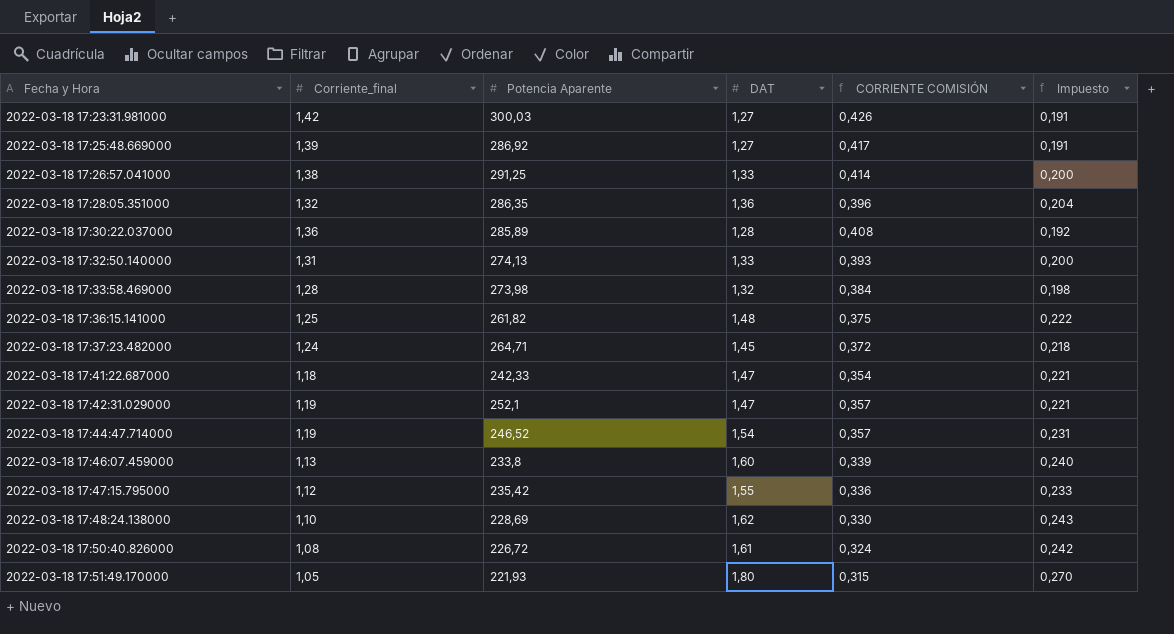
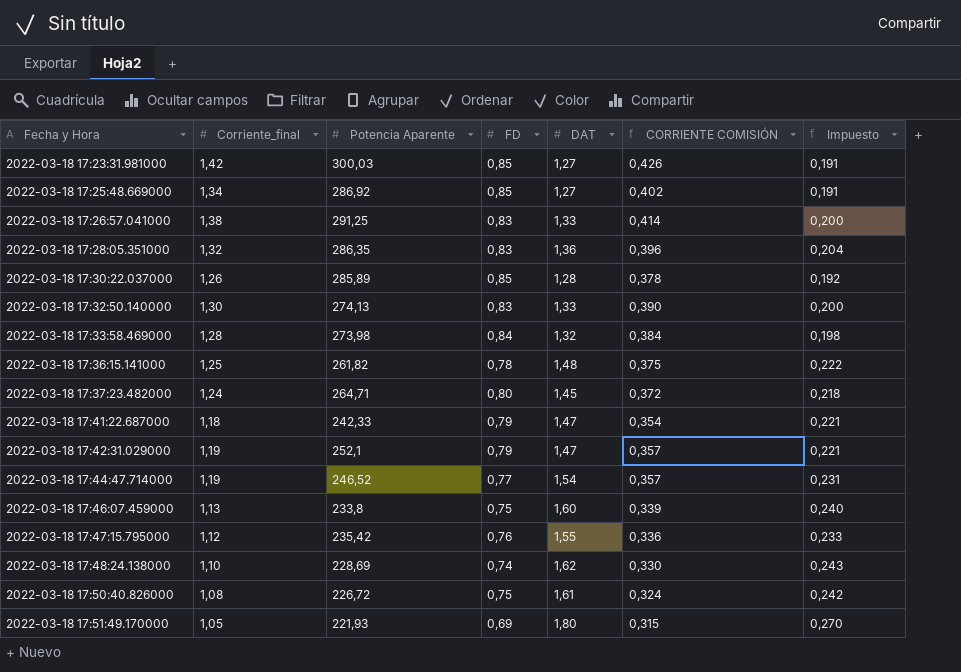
column FD | position: none -> 4
2022-03-18 17:25:48.669000 | Corriente_final: 1,39 -> 1,34
2022-03-18 17:25:48.669000 | CORRIENTE COMISIÓN: 0,417 -> 0,402
2022-03-18 17:30:22.037000 | Corriente_final: 1,36 -> 1,26
2022-03-18 17:30:22.037000 | CORRIENTE COMISIÓN: 0,408 -> 0,378
2022-03-18 17:32:50.140000 | Corriente_final: 1,31 -> 1,30
2022-03-18 17:32:50.140000 | CORRIENTE COMISIÓN: 0,393 -> 0,390

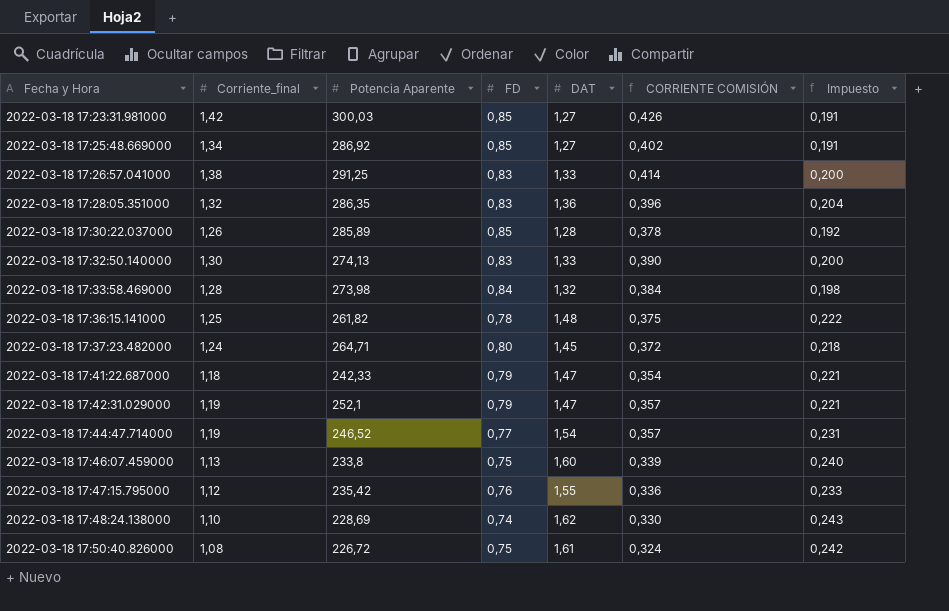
row 2022-03-18 17:51:49.170000: 1,05 | 221,93 | 0,69 | 1,80 | 0,315 | 0,270 -> none

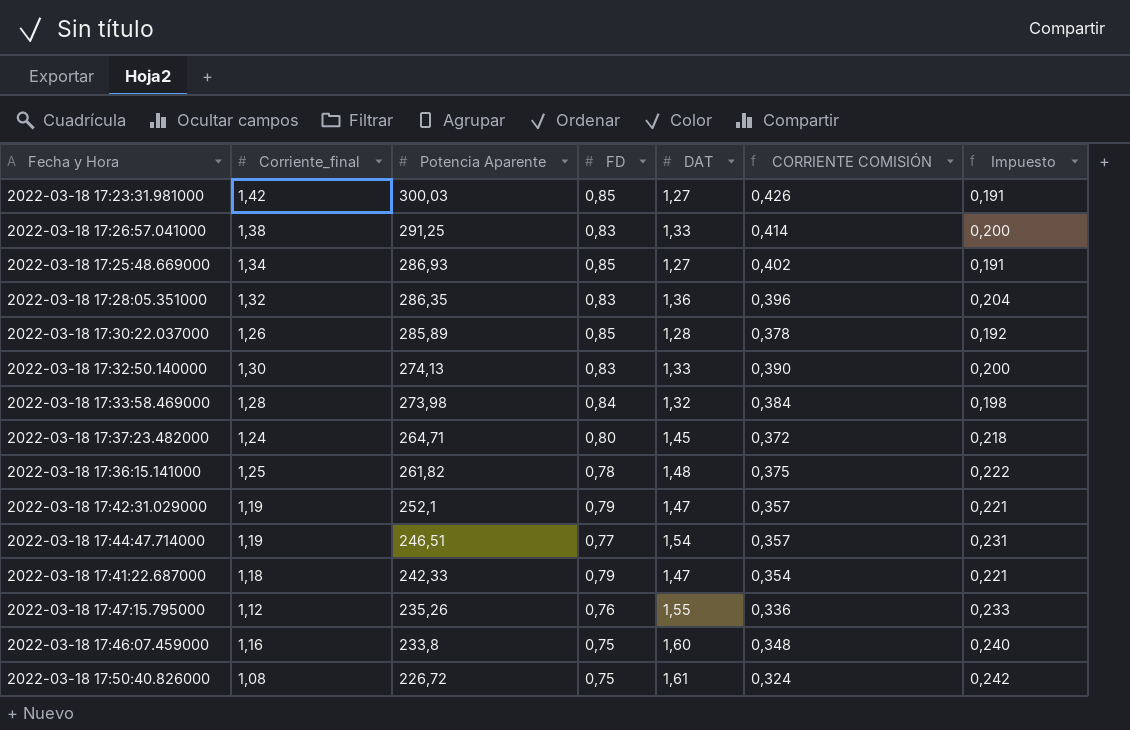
row order: Fecha y Hora ascending -> Potencia Aparente descending
row 2022-03-18 17:48:24.138000: 1,10 | 228,69 | 0,74 | 1,62 | 0,330 | 0,243 -> none
2022-03-18 17:25:48.669000 | Potencia Aparente: 286,92 -> 286,93
2022-03-18 17:44:47.714000 | Potencia Aparente: 246,52 -> 246,51
2022-03-18 17:47:15.795000 | Potencia Aparente: 235,42 -> 235,26
2022-03-18 17:46:07.459000 | Corriente_final: 1,13 -> 1,16
2022-03-18 17:46:07.459000 | CORRIENTE COMISIÓN: 0,339 -> 0,348

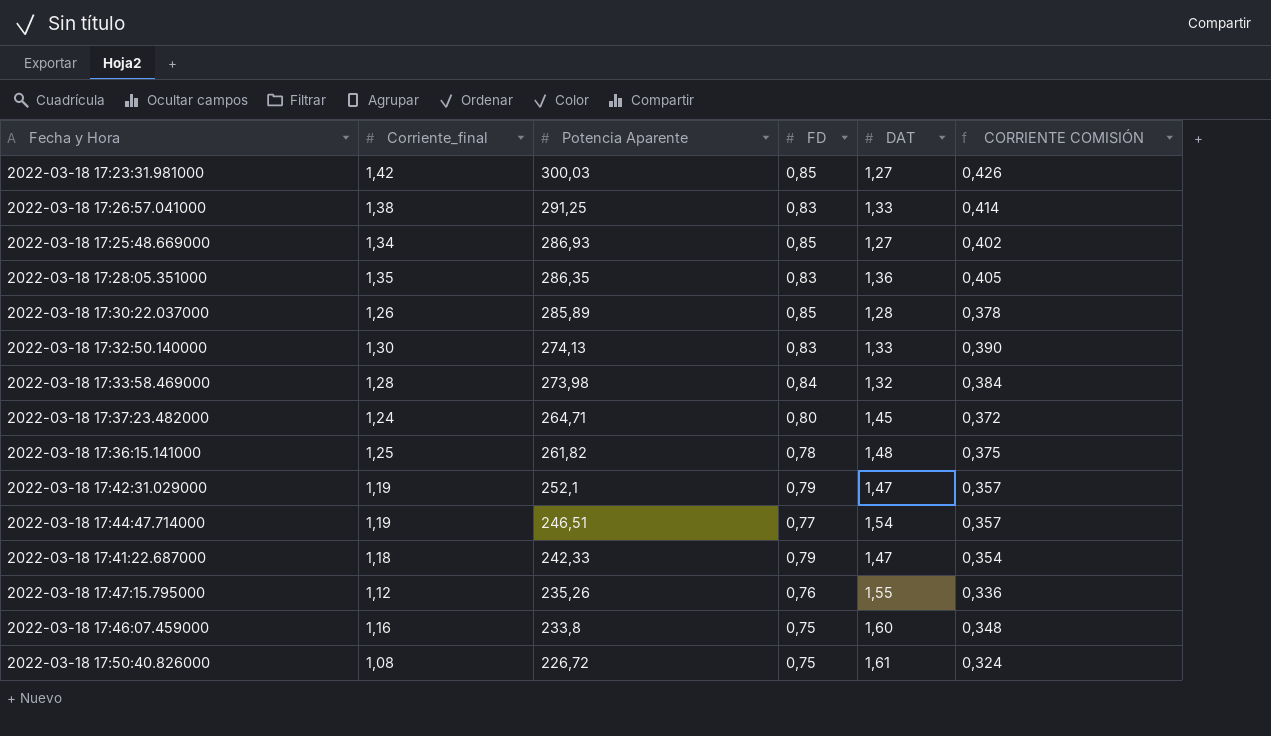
column Impuesto | formula: [DAT] * 0,15 -> none
2022-03-18 17:28:05.351000 | Corriente_final: 1,32 -> 1,35
2022-03-18 17:28:05.351000 | CORRIENTE COMISIÓN: 0,396 -> 0,405

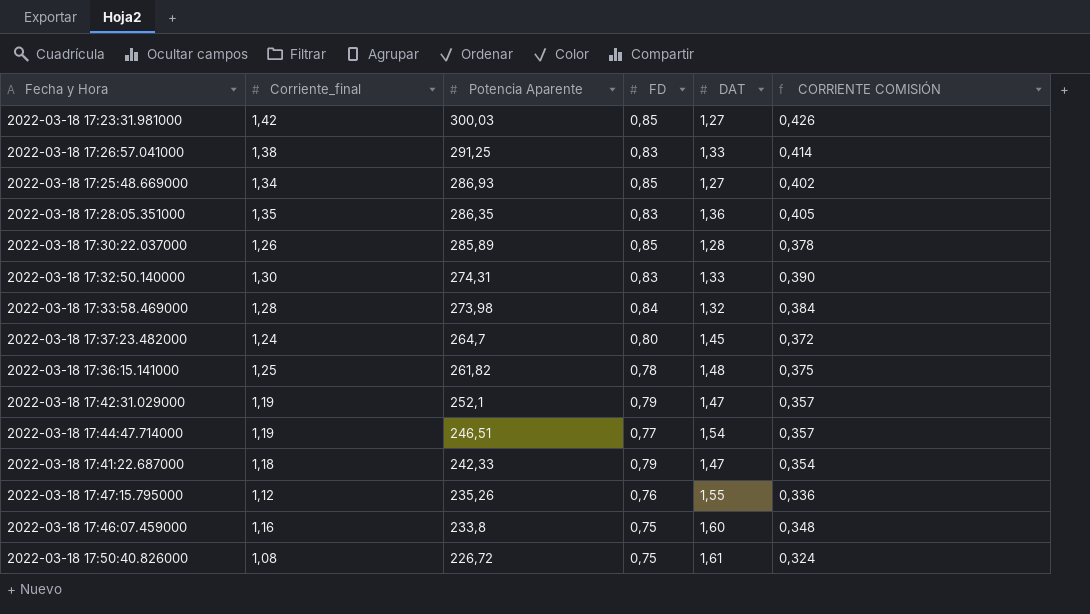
2022-03-18 17:32:50.140000 | Potencia Aparente: 274,13 -> 274,31
2022-03-18 17:37:23.482000 | Potencia Aparente: 264,71 -> 264,7

